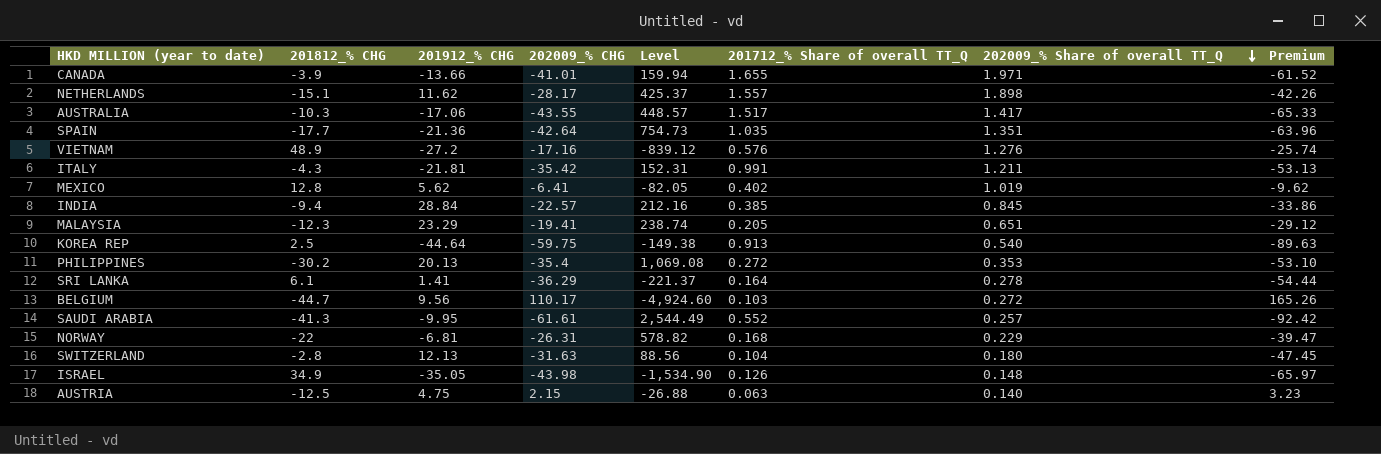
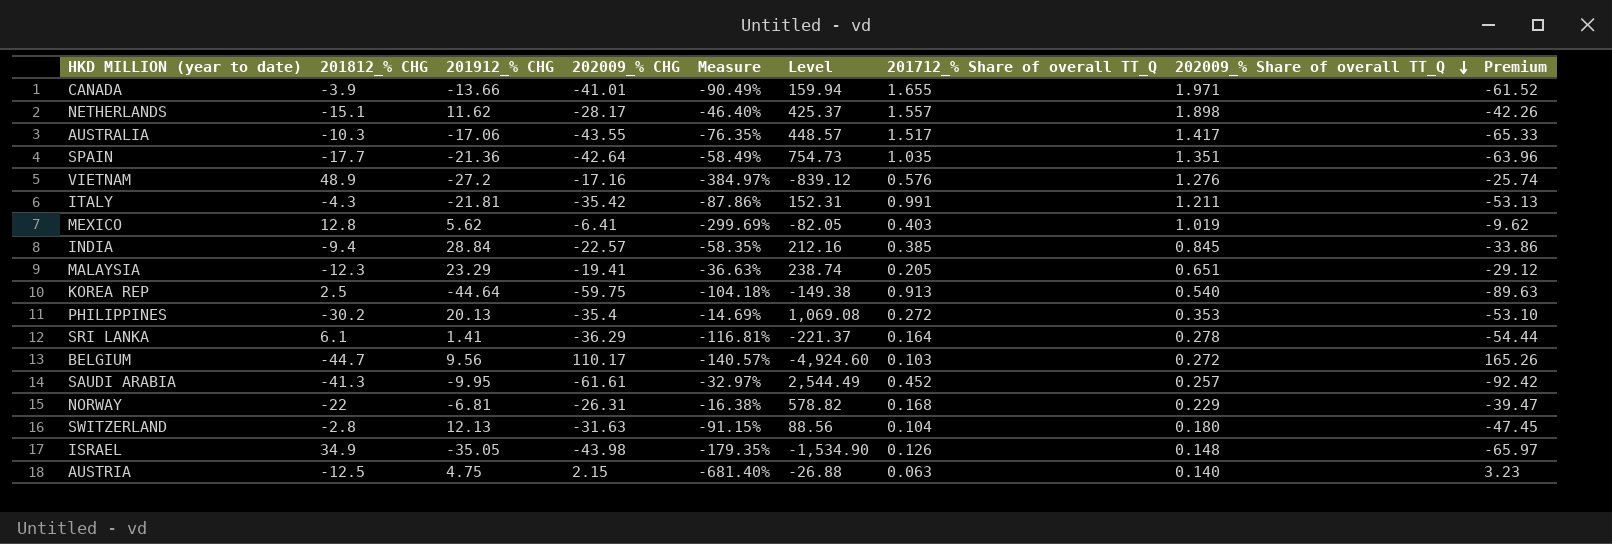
column Measure | formula: none -> ([201812_% CHG] - [202009_% CHG]) / [202009_% CHG]
MEXICO | 201712_% Share of overall TT_Q: 0.402 -> 0.403
SAUDI ARABIA | 201712_% Share of overall TT_Q: 0.552 -> 0.452

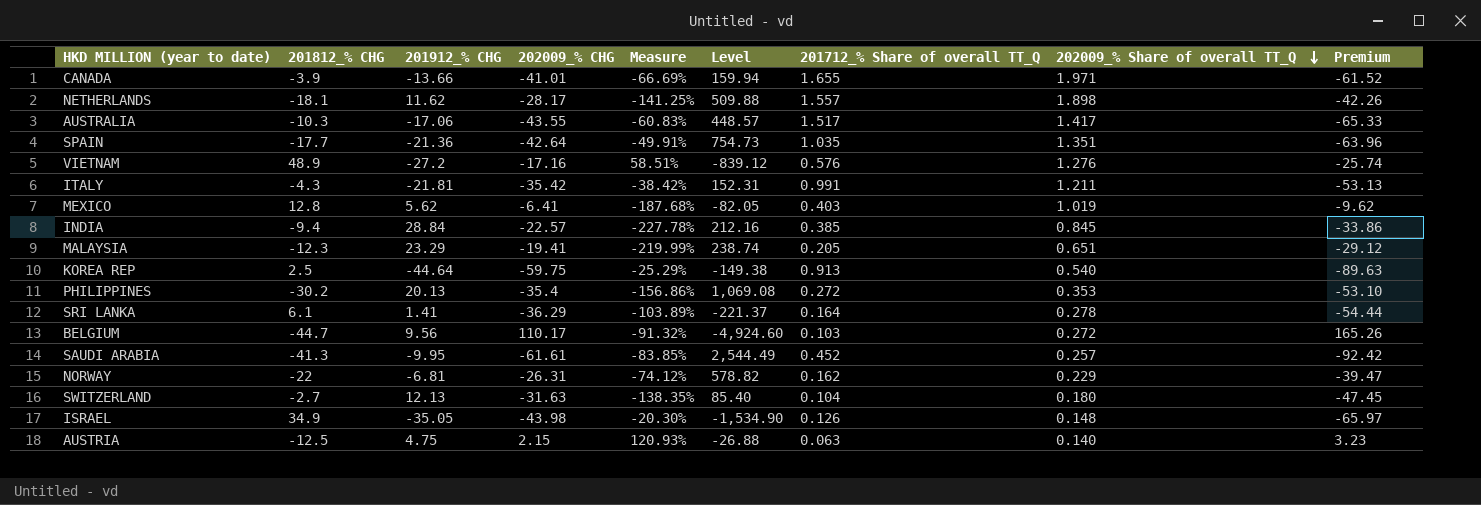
column Measure | formula: ([201812_% CHG] - [202009_% CHG]) / [202009_% CHG] -> ([201912_% CHG] - [202009_% CHG]) / [202009_% CHG]
NETHERLANDS | 201812_% CHG: -15.1 -> -18.1
NETHERLANDS | Level: 425.37 -> 509.88
NORWAY | 201712_% Share of overall TT_Q: 0.168 -> 0.162
SWITZERLAND | 201812_% CHG: -2.8 -> -2.7
SWITZERLAND | Level: 88.56 -> 85.40

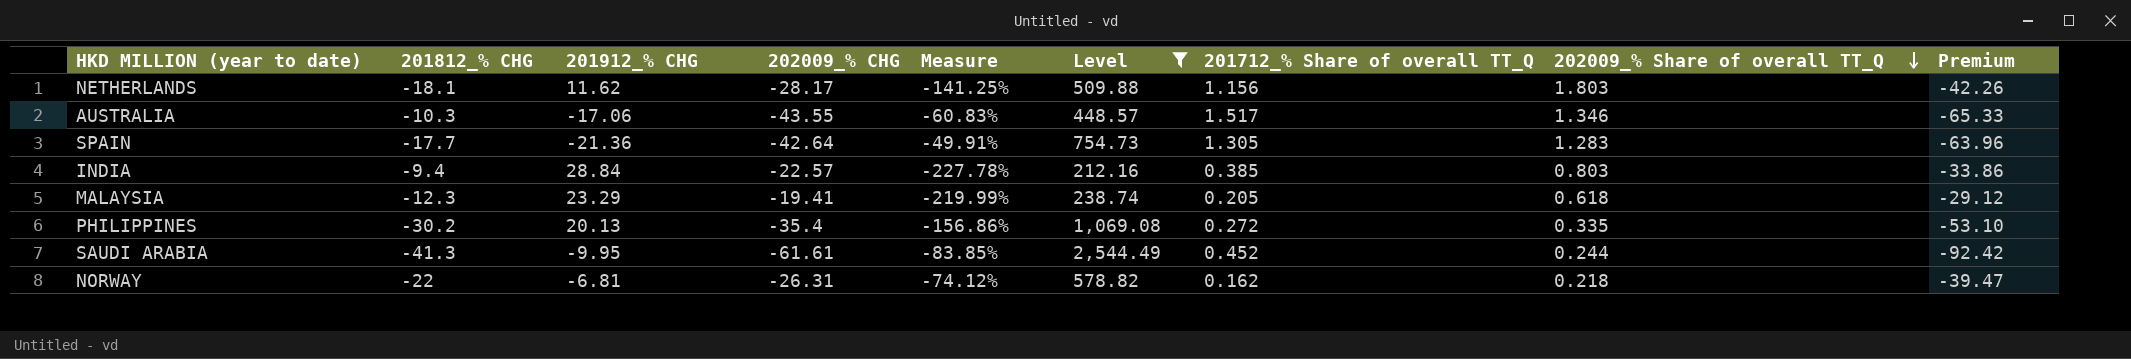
filter: none -> Level >= 212.16
NETHERLANDS | 201712_% Share of overall TT_Q: 1.557 -> 1.156
NETHERLANDS | 202009_% Share of overall TT_Q: 1.898 -> 1.803
AUSTRALIA | 202009_% Share of overall TT_Q: 1.417 -> 1.346
SPAIN | 201712_% Share of overall TT_Q: 1.035 -> 1.305
SPAIN | 202009_% Share of overall TT_Q: 1.351 -> 1.283
INDIA | 202009_% Share of overall TT_Q: 0.845 -> 0.803
MALAYSIA | 202009_% Share of overall TT_Q: 0.651 -> 0.618
PHILIPPINES | 202009_% Share of overall TT_Q: 0.353 -> 0.335
SAUDI ARABIA | 202009_% Share of overall TT_Q: 0.257 -> 0.244
NORWAY | 202009_% Share of overall TT_Q: 0.229 -> 0.218

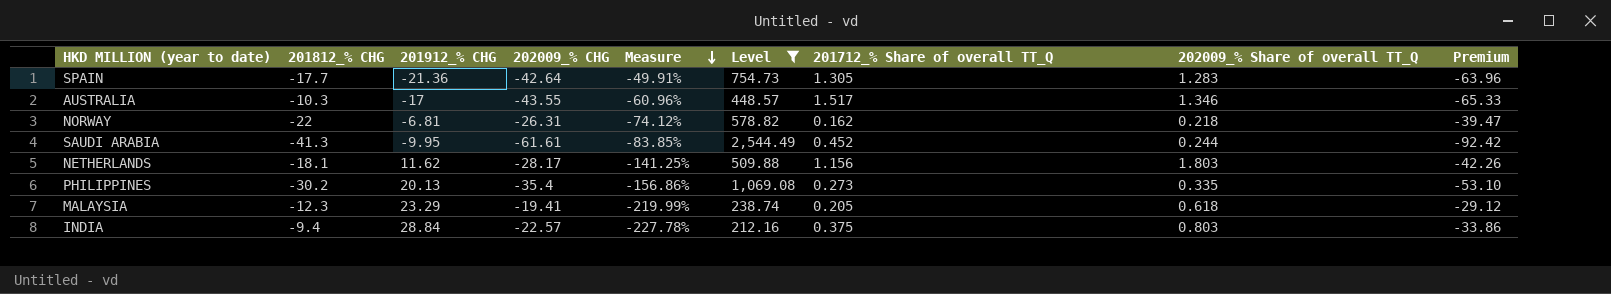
row order: 202009_% Share of overall TT_Q descending -> Measure descending
AUSTRALIA | 201912_% CHG: -17.06 -> -17
AUSTRALIA | Measure: -60.83% -> -60.96%
PHILIPPINES | 201712_% Share of overall TT_Q: 0.272 -> 0.273
INDIA | 201712_% Share of overall TT_Q: 0.385 -> 0.375

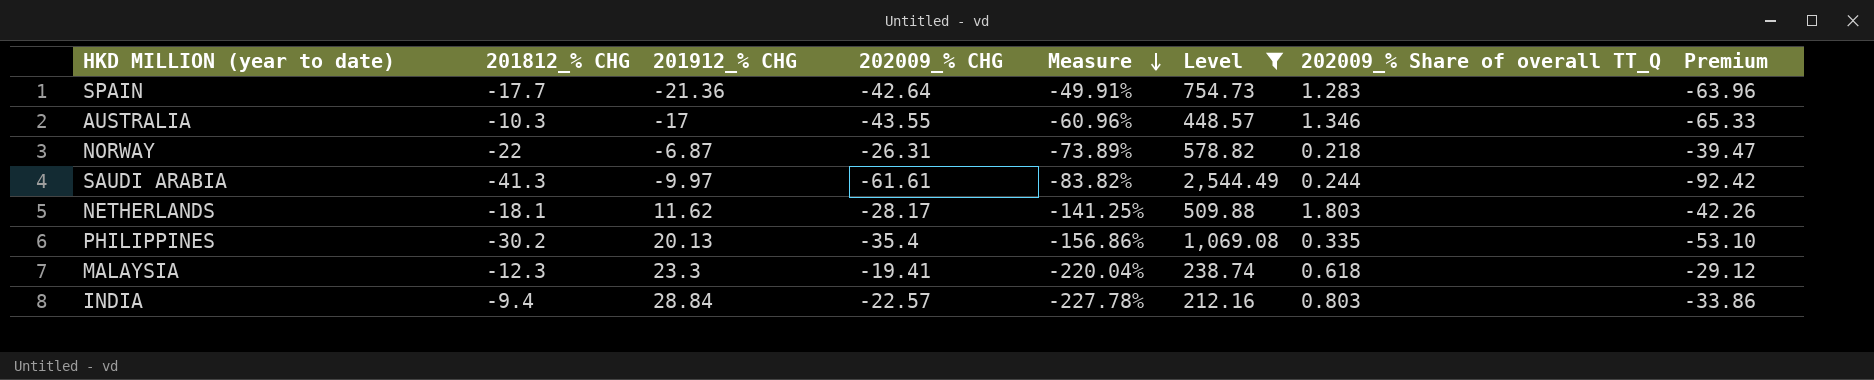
column 201712_% Share of overall TT_Q | position: 7 -> none
NORWAY | 201912_% CHG: -6.81 -> -6.87
NORWAY | Measure: -74.12% -> -73.89%
SAUDI ARABIA | 201912_% CHG: -9.95 -> -9.97
SAUDI ARABIA | Measure: -83.85% -> -83.82%
MALAYSIA | 201912_% CHG: 23.29 -> 23.3
MALAYSIA | Measure: -219.99% -> -220.04%

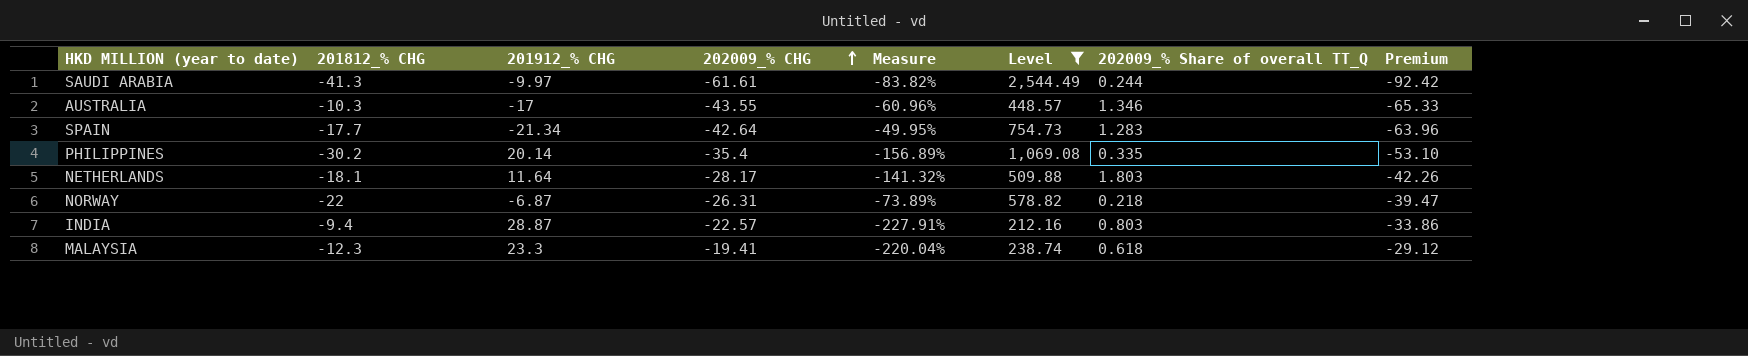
row order: Measure descending -> 202009_% CHG ascending
SPAIN | 201912_% CHG: -21.36 -> -21.34
SPAIN | Measure: -49.91% -> -49.95%
PHILIPPINES | 201912_% CHG: 20.13 -> 20.14
PHILIPPINES | Measure: -156.86% -> -156.89%
NETHERLANDS | 201912_% CHG: 11.62 -> 11.64
NETHERLANDS | Measure: -141.25% -> -141.32%
INDIA | 201912_% CHG: 28.84 -> 28.87
INDIA | Measure: -227.78% -> -227.91%

